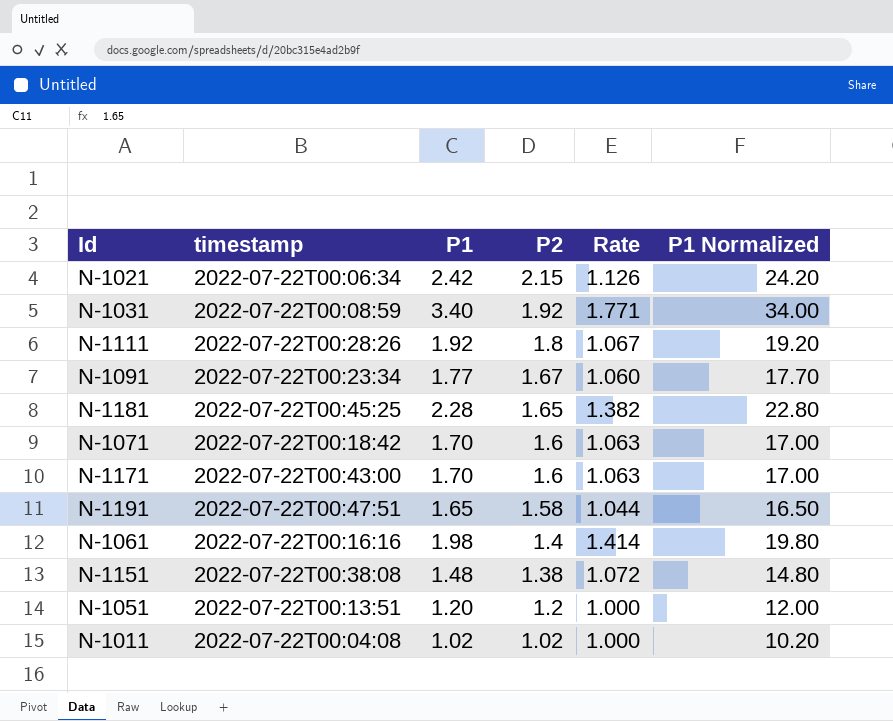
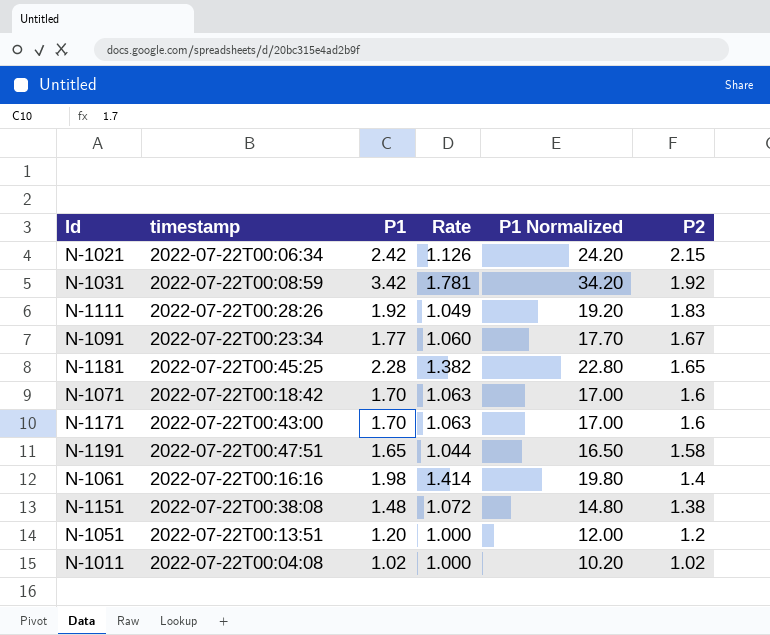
column P2 | position: 4 -> 6
N-1031 | P1: 3.40 -> 3.42
N-1031 | Rate: 1.771 -> 1.781
N-1031 | P1 Normalized: 34.00 -> 34.20
N-1111 | Rate: 1.067 -> 1.049
N-1111 | P2: 1.8 -> 1.83

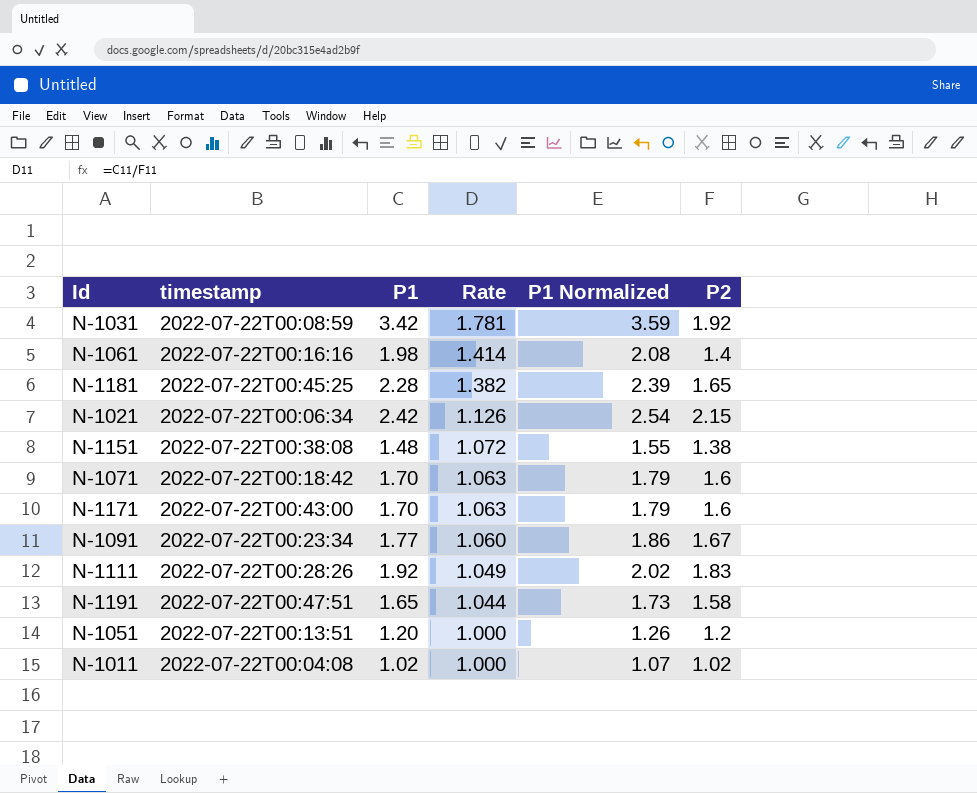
row order: P2 descending -> Rate descending
column P1 Normalized | formula: [P1] * 10 -> [P1] * 1.05

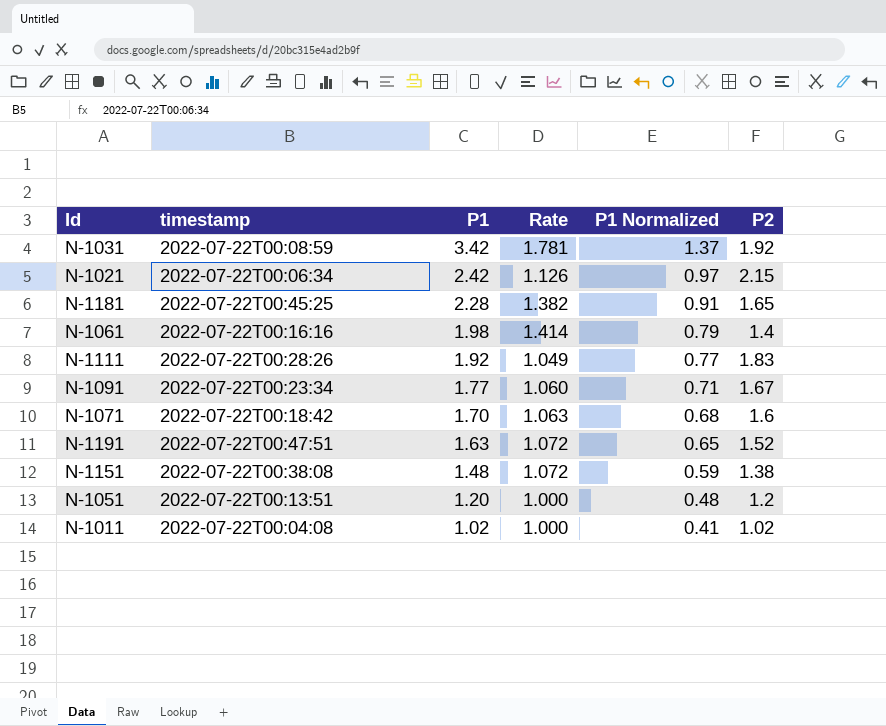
row order: Rate descending -> P1 descending
column P1 Normalized | formula: [P1] * 1.05 -> [P1] * 0.4
row N-1171: 2022-07-22T00:43:00 | 1.70 | 1.063 | 1.79 | 1.6 -> none
N-1191 | P1: 1.65 -> 1.63
N-1191 | Rate: 1.044 -> 1.072
N-1191 | P2: 1.58 -> 1.52

